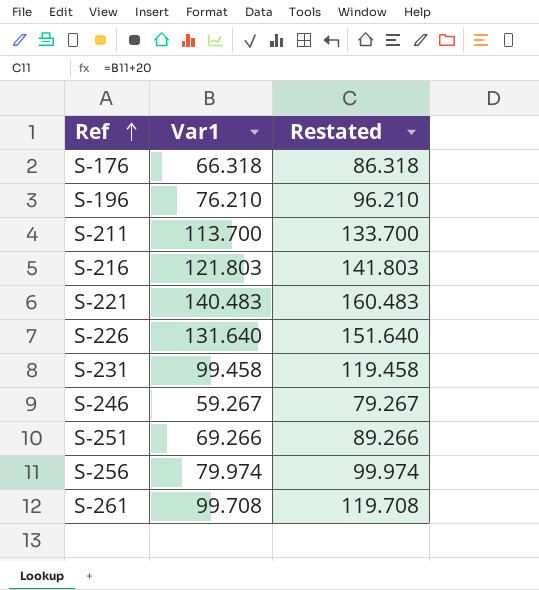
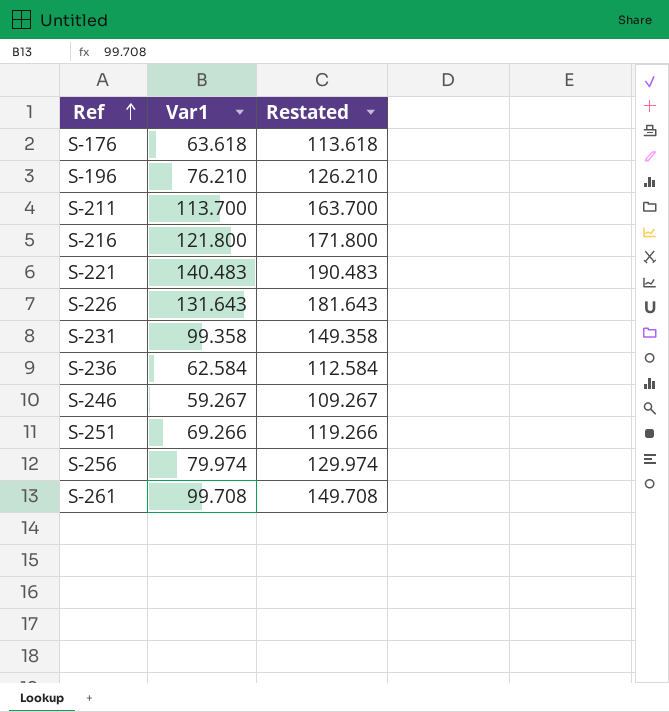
column Restated | formula: [Var1] + 20 -> [Var1] + 50
S-176 | Var1: 66.318 -> 63.618
S-216 | Var1: 121.803 -> 121.800
S-226 | Var1: 131.640 -> 131.643
S-231 | Var1: 99.458 -> 99.358
row S-236: none -> 62.584 | 112.584

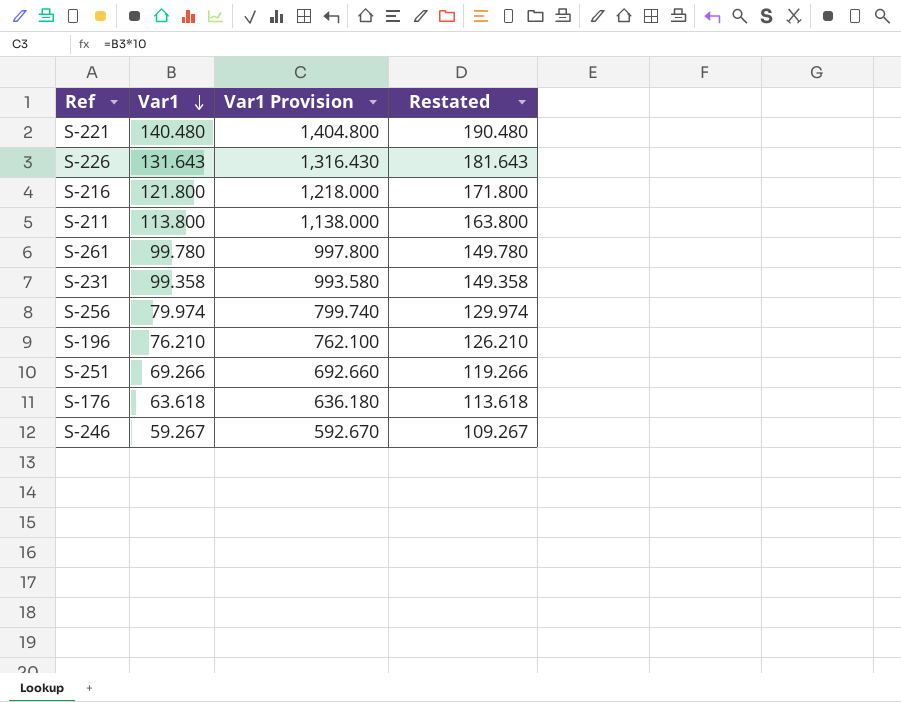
row order: Ref ascending -> Var1 descending
column Var1 Provision | formula: none -> [Var1] * 10
row S-236: 62.584 | 112.584 -> none
S-221 | Var1: 140.483 -> 140.480
S-221 | Restated: 190.483 -> 190.480
S-211 | Var1: 113.700 -> 113.800
S-211 | Restated: 163.700 -> 163.800
S-261 | Var1: 99.708 -> 99.780
S-261 | Restated: 149.708 -> 149.780

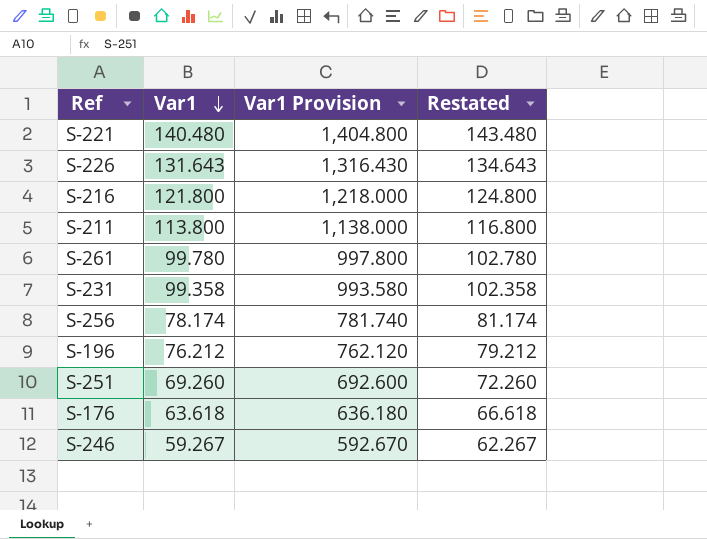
column Restated | formula: [Var1] + 50 -> [Var1] + 3
S-256 | Var1: 79.974 -> 78.174
S-256 | Var1 Provision: 799.740 -> 781.740
S-196 | Var1: 76.210 -> 76.212
S-196 | Var1 Provision: 762.100 -> 762.120
S-251 | Var1: 69.266 -> 69.260
S-251 | Var1 Provision: 692.660 -> 692.600

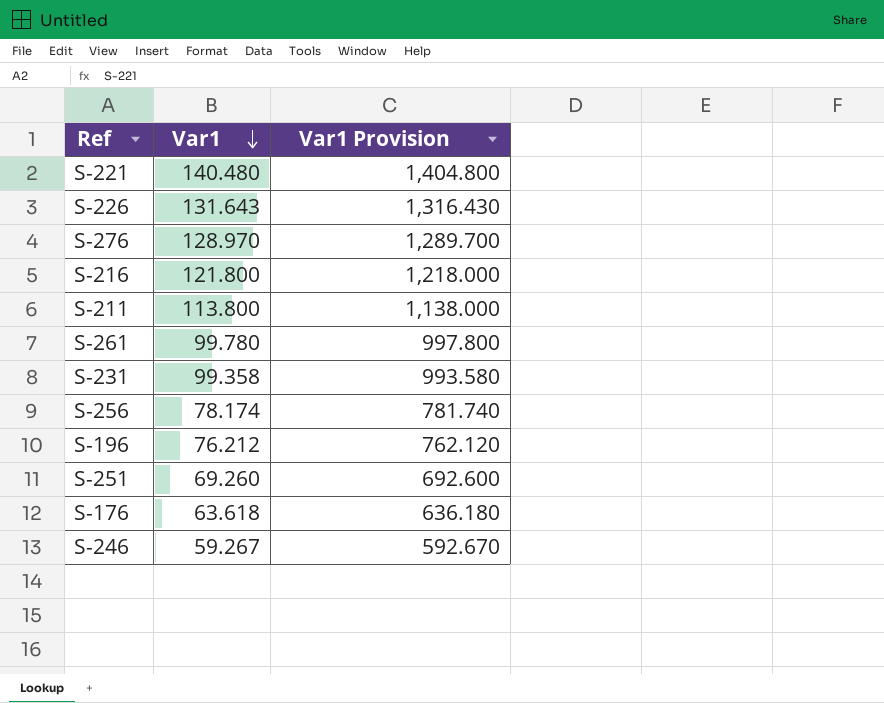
column Restated | formula: [Var1] + 3 -> none
row S-276: none -> 128.970 | 1,289.700

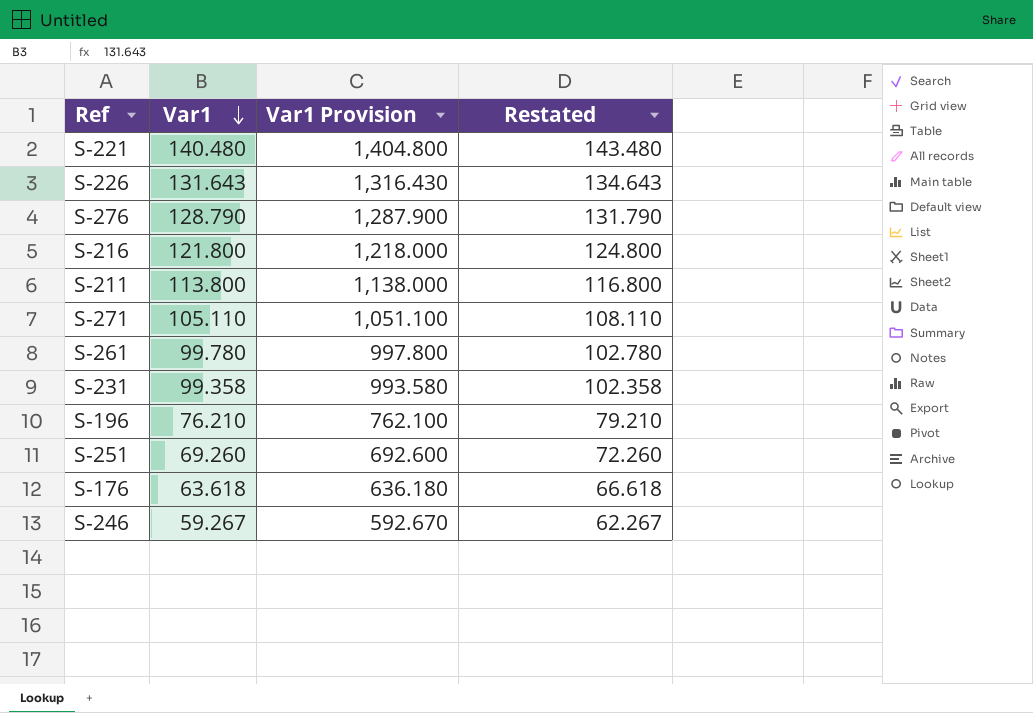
column Restated | formula: none -> [Var1] + 3
row S-256: 78.174 | 781.740 -> none
S-276 | Var1: 128.970 -> 128.790
S-276 | Var1 Provision: 1,289.700 -> 1,287.900
row S-271: none -> 105.110 | 1,051.100 | 108.110
S-196 | Var1: 76.212 -> 76.210
S-196 | Var1 Provision: 762.120 -> 762.100

